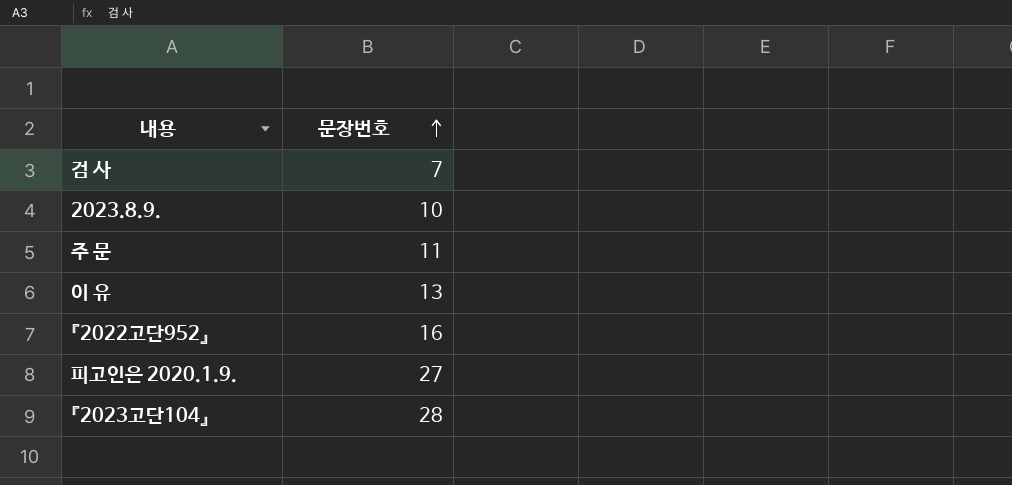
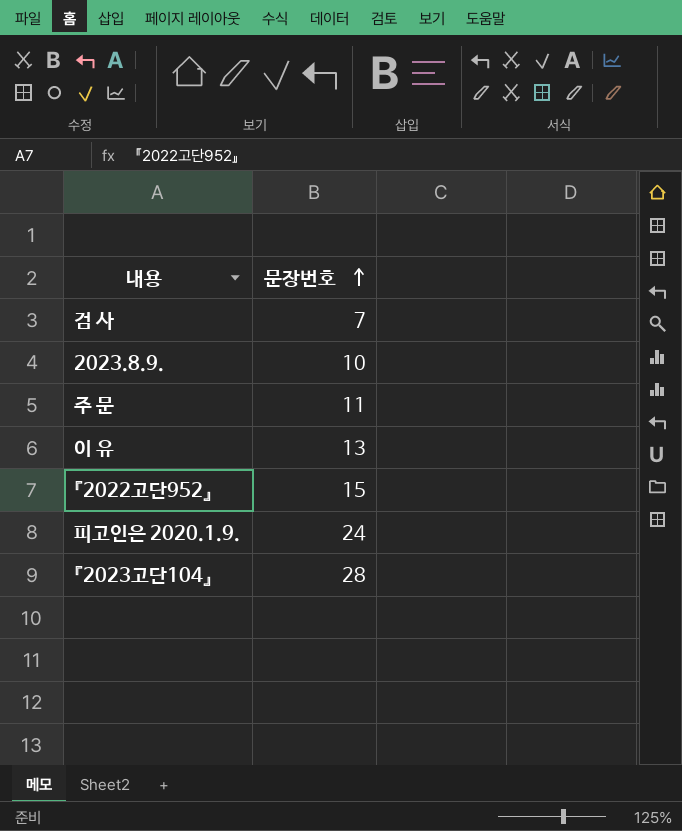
『2022고단952』 | 문장번호: 16 -> 15
피고인은 2020.1.9. | 문장번호: 27 -> 24

